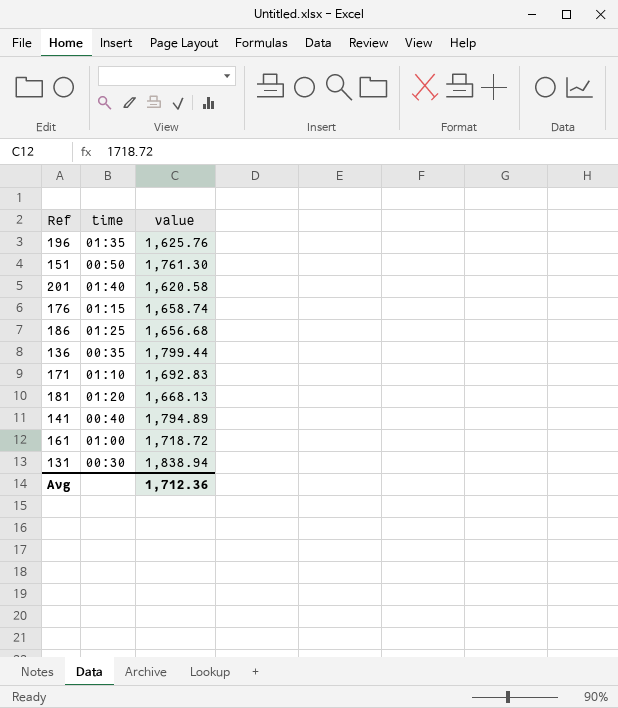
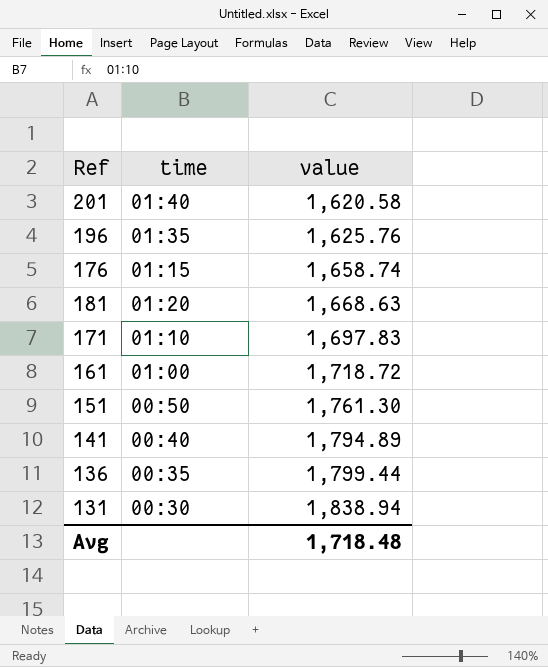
row order: none -> value ascending
row 186: 01:25 | 1,656.68 -> none
181 | value: 1,668.13 -> 1,668.63
171 | value: 1,692.83 -> 1,697.83
Avg | value: 1,712.36 -> 1,718.48

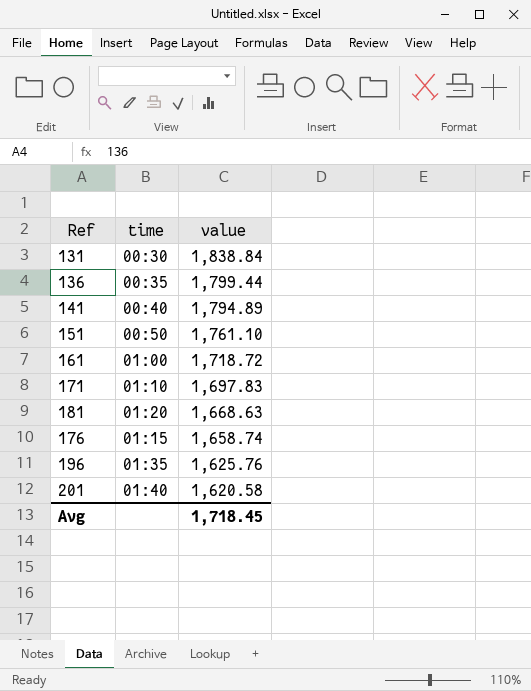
row order: value ascending -> value descending
131 | value: 1,838.94 -> 1,838.84
151 | value: 1,761.30 -> 1,761.10
Avg | value: 1,718.48 -> 1,718.45

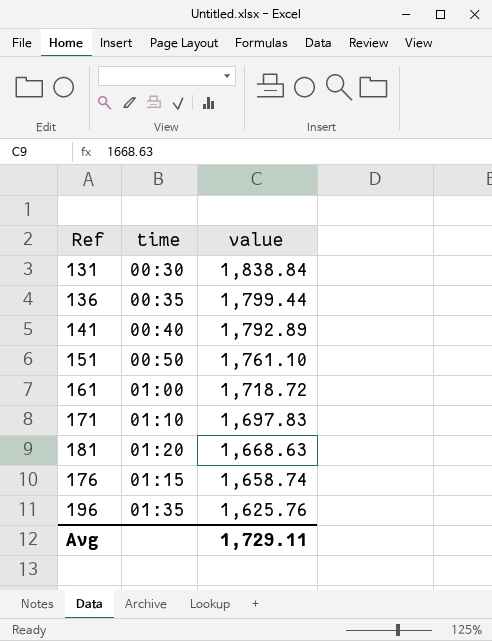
row 201: 01:40 | 1,620.58 -> none
141 | value: 1,794.89 -> 1,792.89
Avg | value: 1,718.45 -> 1,729.11

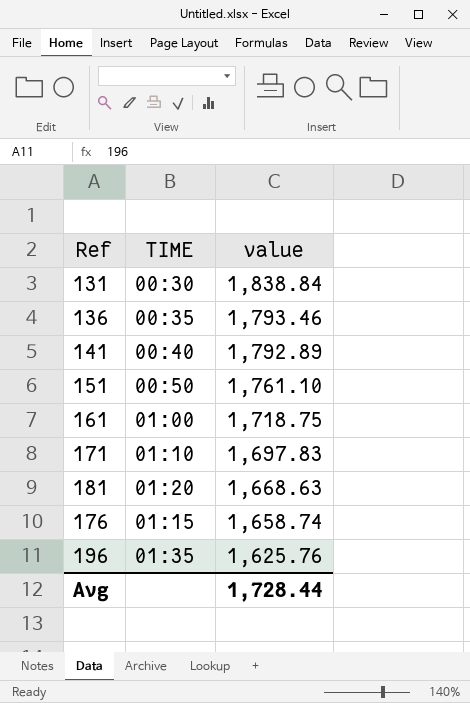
column name: time -> TIME
136 | value: 1,799.44 -> 1,793.46
161 | value: 1,718.72 -> 1,718.75
Avg | value: 1,729.11 -> 1,728.44

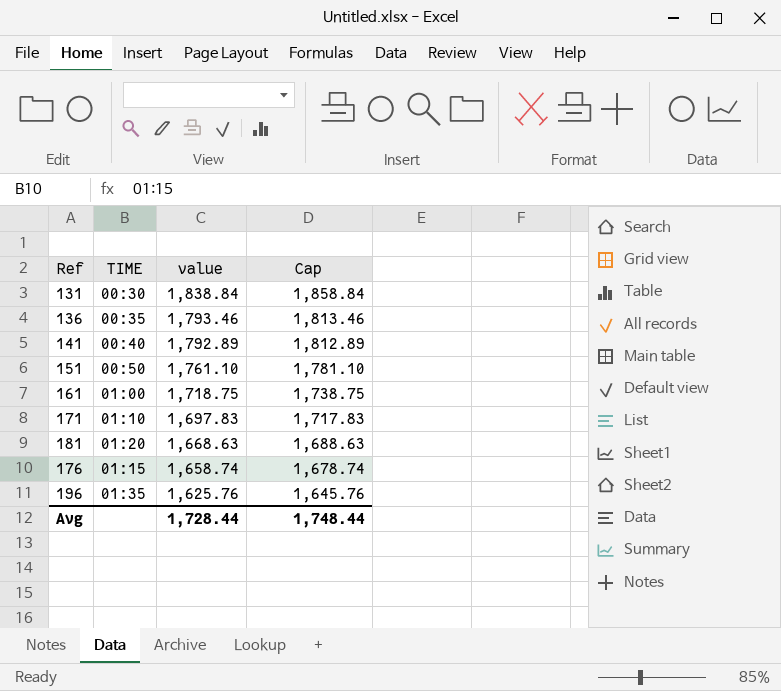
column Cap | formula: none -> [value] + 20

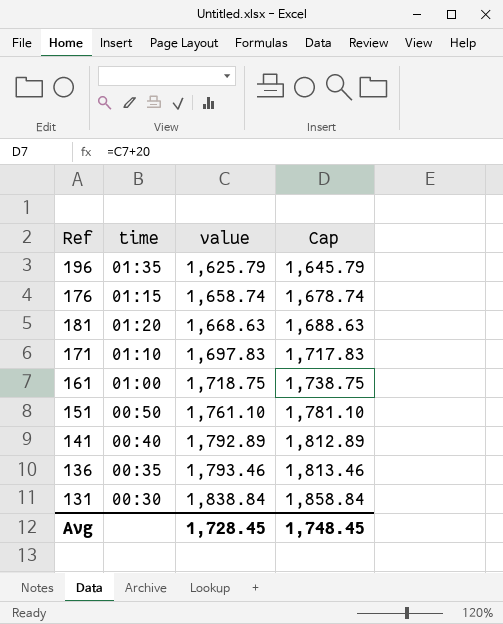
row order: value descending -> value ascending
column name: TIME -> time
196 | value: 1,625.76 -> 1,625.79
196 | Cap: 1,645.76 -> 1,645.79
Avg | value: 1,728.44 -> 1,728.45
Avg | Cap: 1,748.44 -> 1,748.45

